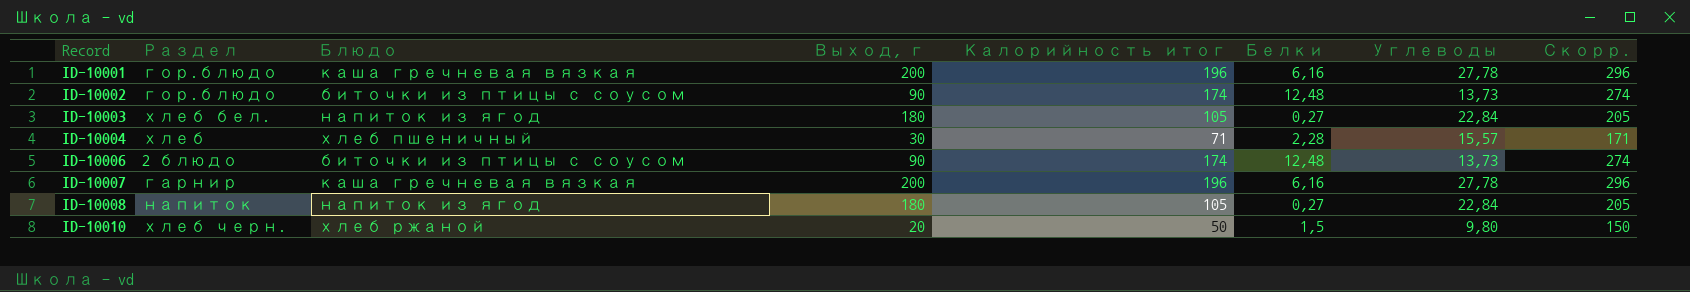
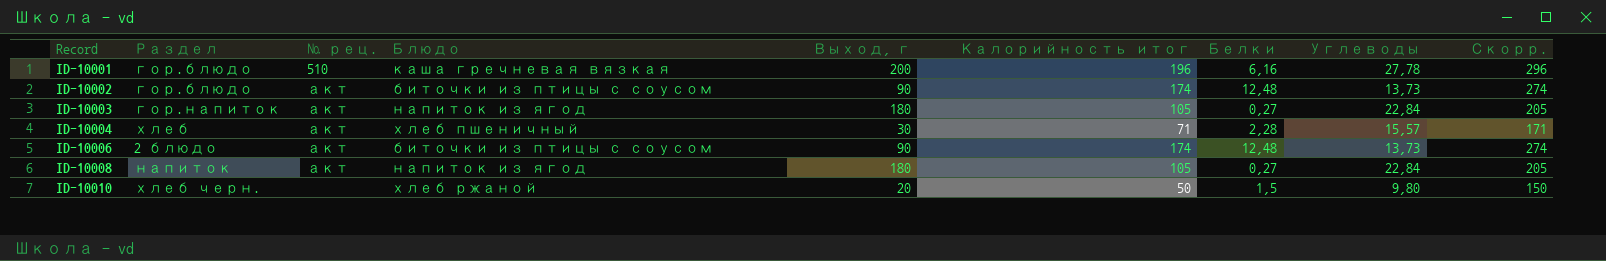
column № рец. | position: none -> 3
row ID-10007: гарнир | каша гречневая вязкая | 200 | 196 | 6,16 | 27,78 | 296 -> none
ID-10003 | Раздел: хлеб бел. -> гор.напиток

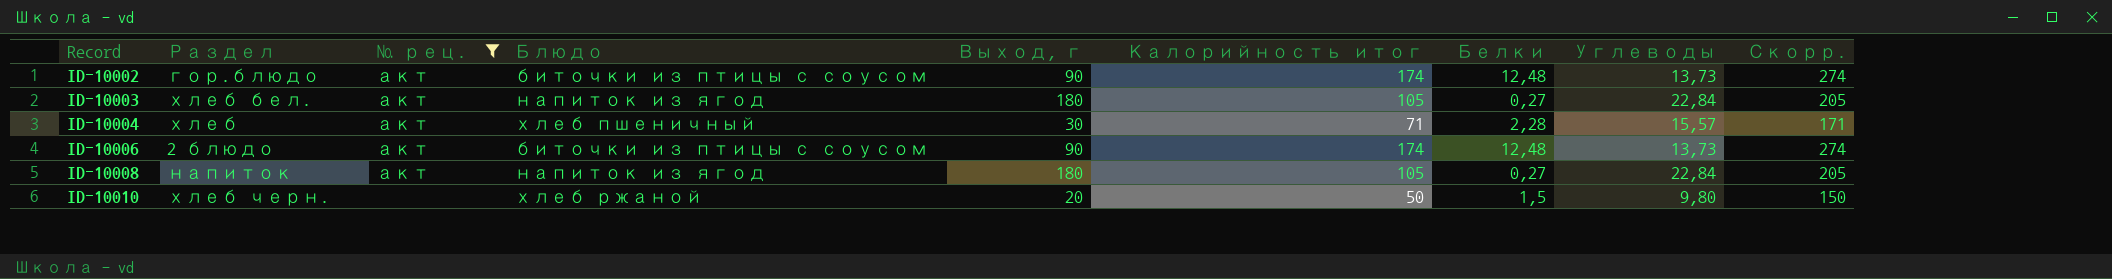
filter: none -> № рец. != 510
ID-10003 | Раздел: гор.напиток -> хлеб бел.

